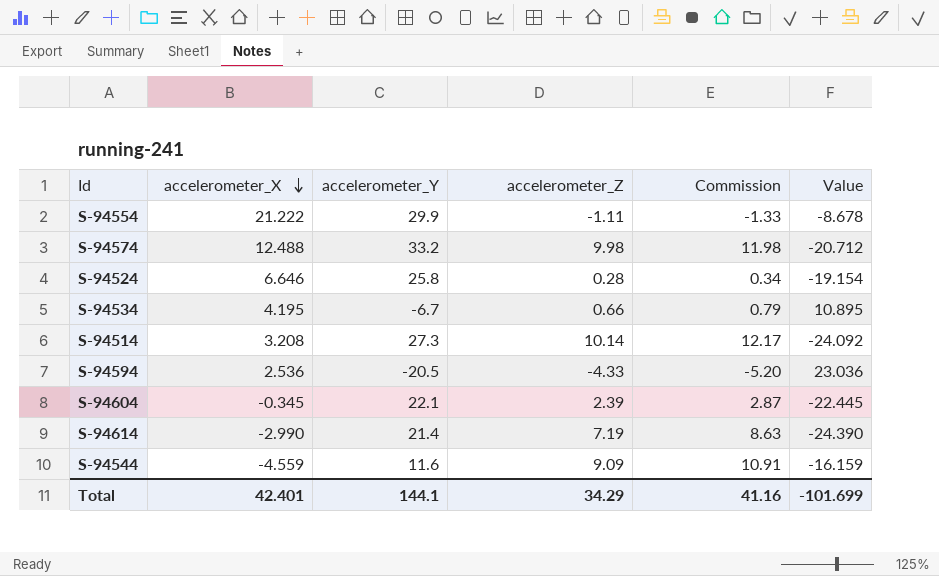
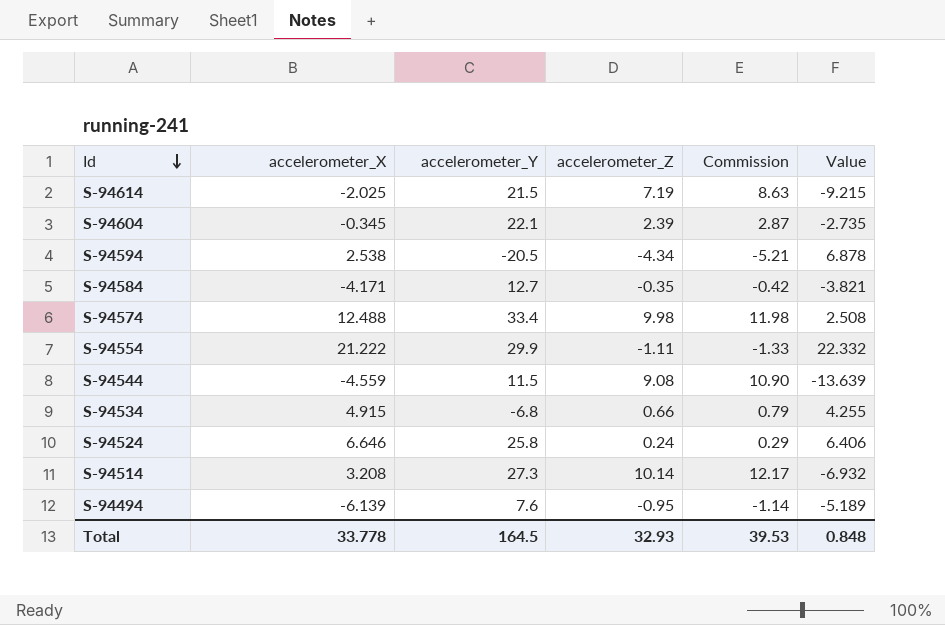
row order: accelerometer_X descending -> Id descending
column Value | formula: [accelerometer_X] - [accelerometer_Y] -> [accelerometer_X] - [accelerometer_Z]
S-94614 | accelerometer_X: -2.990 -> -2.025
S-94614 | accelerometer_Y: 21.4 -> 21.5
S-94594 | accelerometer_X: 2.536 -> 2.538
S-94594 | accelerometer_Z: -4.33 -> -4.34
S-94594 | Commission: -5.20 -> -5.21
row S-94584: none -> -4.171 | 12.7 | -0.35 | -0.42 | -3.821
S-94574 | accelerometer_Y: 33.2 -> 33.4
S-94544 | accelerometer_Y: 11.6 -> 11.5
S-94544 | accelerometer_Z: 9.09 -> 9.08
S-94544 | Commission: 10.91 -> 10.90
S-94534 | accelerometer_X: 4.195 -> 4.915
S-94534 | accelerometer_Y: -6.7 -> -6.8
S-94524 | accelerometer_Z: 0.28 -> 0.24
S-94524 | Commission: 0.34 -> 0.29
row S-94494: none -> -6.139 | 7.6 | -0.95 | -1.14 | -5.189
Total | accelerometer_X: 42.401 -> 33.778
Total | accelerometer_Y: 144.1 -> 164.5
Total | accelerometer_Z: 34.29 -> 32.93
Total | Commission: 41.16 -> 39.53
Total | Value: -101.699 -> 0.848

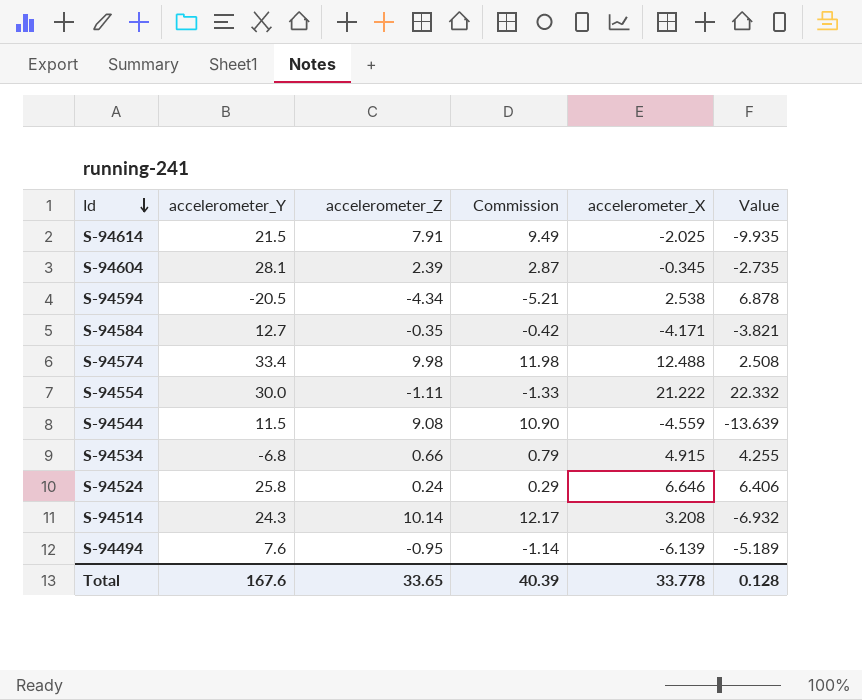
column accelerometer_X | position: 2 -> 5
S-94614 | accelerometer_Z: 7.19 -> 7.91
S-94614 | Commission: 8.63 -> 9.49
S-94614 | Value: -9.215 -> -9.935
S-94604 | accelerometer_Y: 22.1 -> 28.1
S-94554 | accelerometer_Y: 29.9 -> 30.0
S-94514 | accelerometer_Y: 27.3 -> 24.3
Total | accelerometer_Y: 164.5 -> 167.6
Total | accelerometer_Z: 32.93 -> 33.65
Total | Commission: 39.53 -> 40.39
Total | Value: 0.848 -> 0.128

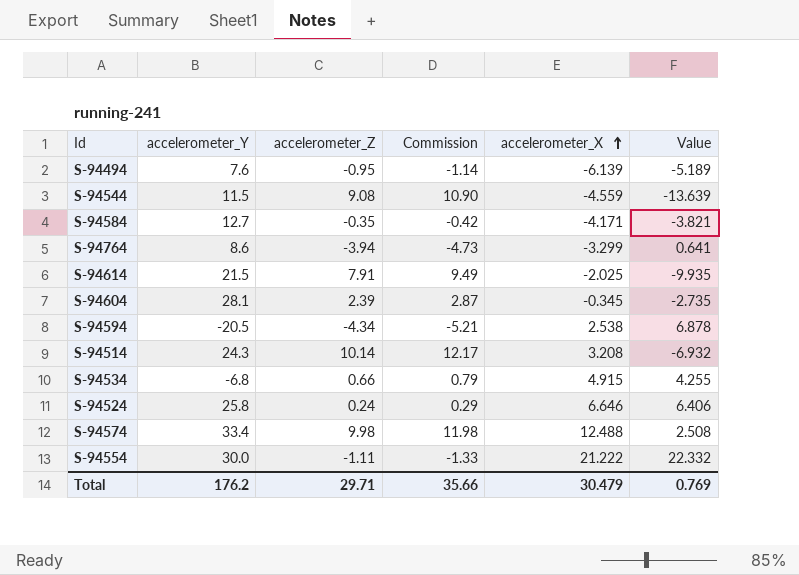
row order: Id descending -> accelerometer_X ascending
row S-94764: none -> 8.6 | -3.94 | -4.73 | -3.299 | 0.641
Total | accelerometer_Y: 167.6 -> 176.2
Total | accelerometer_Z: 33.65 -> 29.71
Total | Commission: 40.39 -> 35.66
Total | accelerometer_X: 33.778 -> 30.479
Total | Value: 0.128 -> 0.769

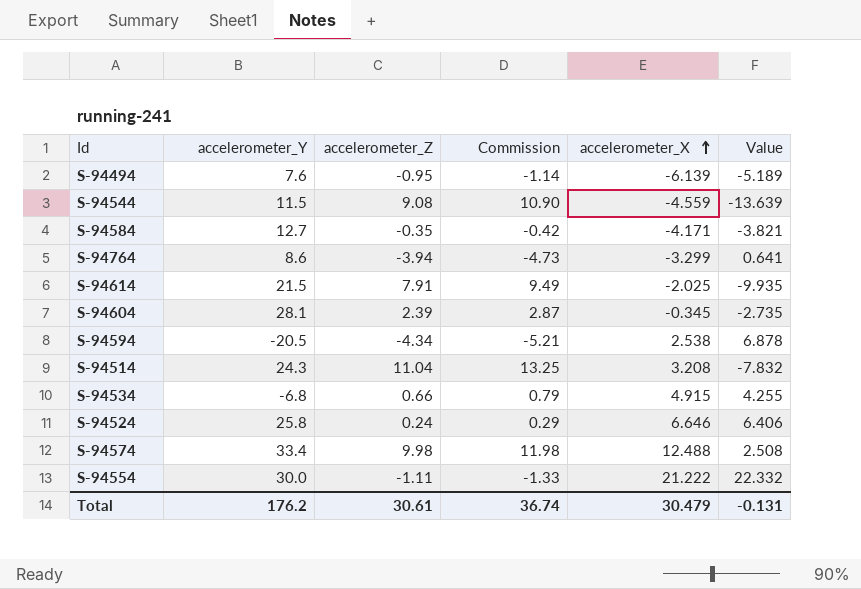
S-94514 | accelerometer_Z: 10.14 -> 11.04
S-94514 | Commission: 12.17 -> 13.25
S-94514 | Value: -6.932 -> -7.832
Total | accelerometer_Z: 29.71 -> 30.61
Total | Commission: 35.66 -> 36.74
Total | Value: 0.769 -> -0.131

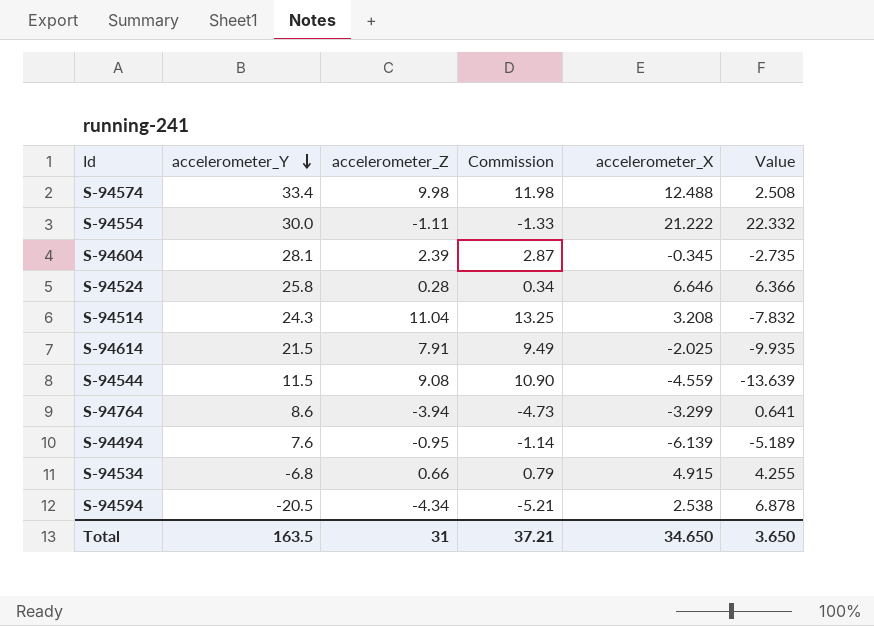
row order: accelerometer_X ascending -> accelerometer_Y descending
row S-94584: 12.7 | -0.35 | -0.42 | -4.171 | -3.821 -> none
S-94524 | accelerometer_Z: 0.24 -> 0.28
S-94524 | Commission: 0.29 -> 0.34
S-94524 | Value: 6.406 -> 6.366
Total | accelerometer_Y: 176.2 -> 163.5
Total | accelerometer_Z: 30.61 -> 31
Total | Commission: 36.74 -> 37.21
Total | accelerometer_X: 30.479 -> 34.650
Total | Value: -0.131 -> 3.650

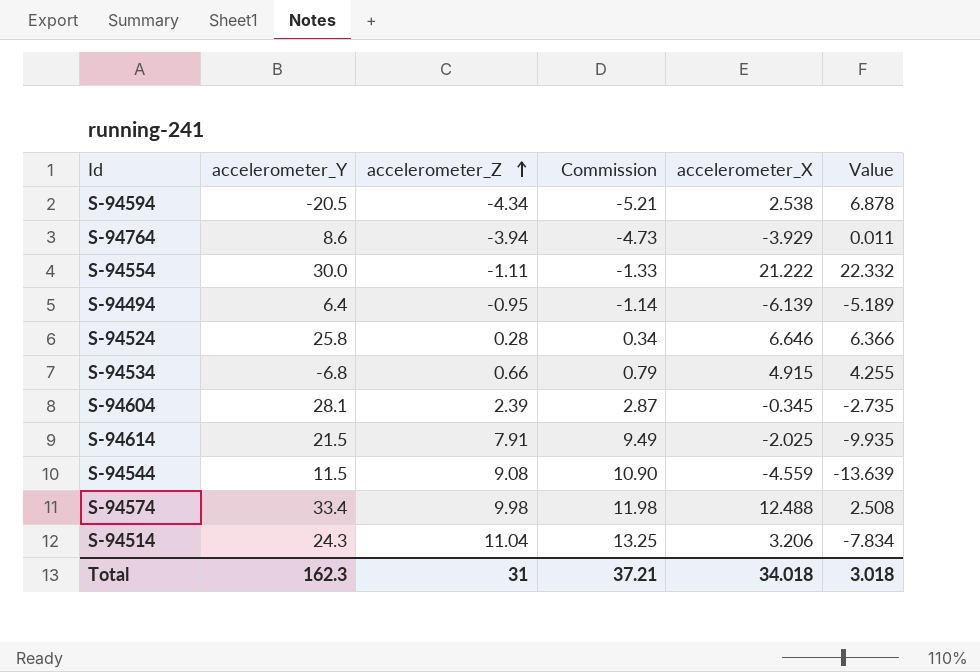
row order: accelerometer_Y descending -> accelerometer_Z ascending
S-94764 | accelerometer_X: -3.299 -> -3.929
S-94764 | Value: 0.641 -> 0.011
S-94494 | accelerometer_Y: 7.6 -> 6.4
S-94514 | accelerometer_X: 3.208 -> 3.206
S-94514 | Value: -7.832 -> -7.834
Total | accelerometer_Y: 163.5 -> 162.3
Total | accelerometer_X: 34.650 -> 34.018
Total | Value: 3.650 -> 3.018

